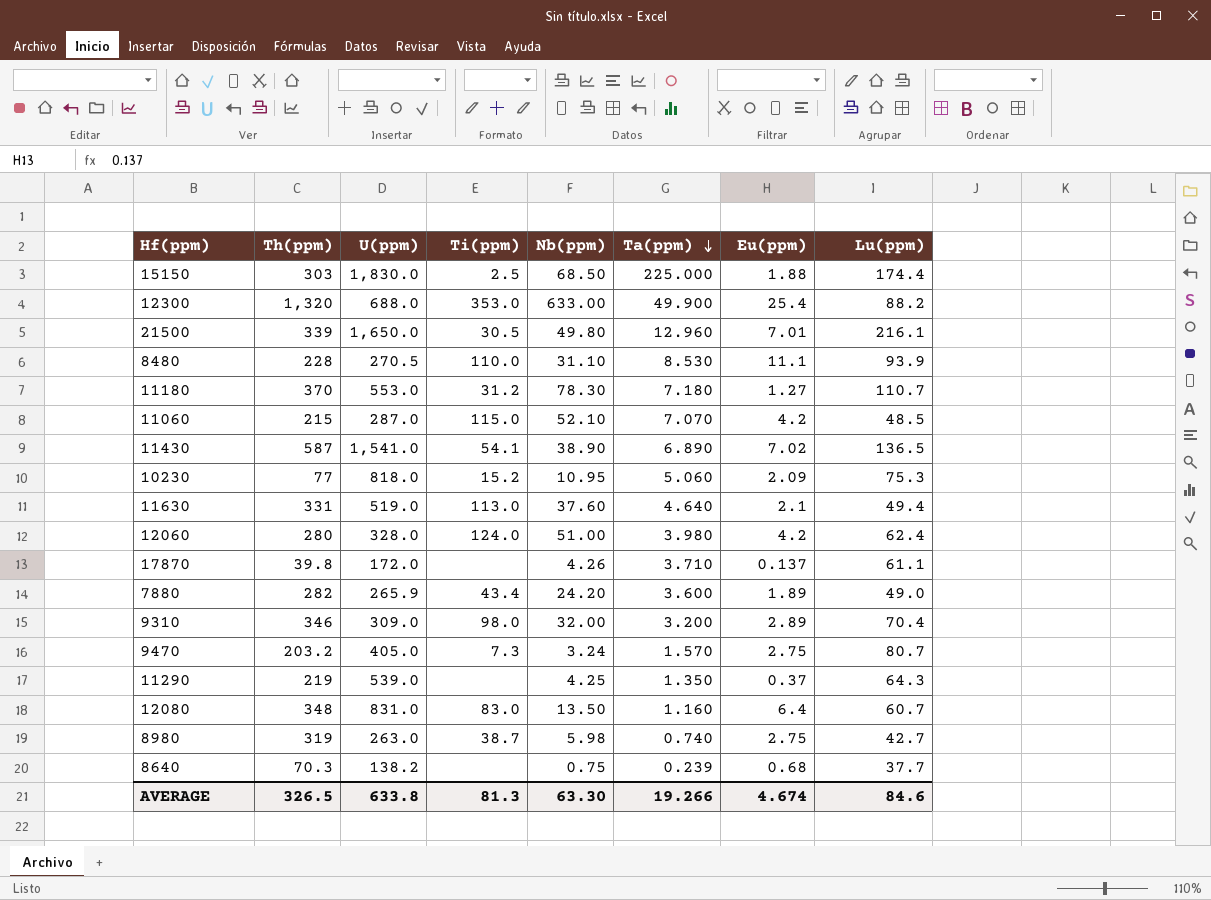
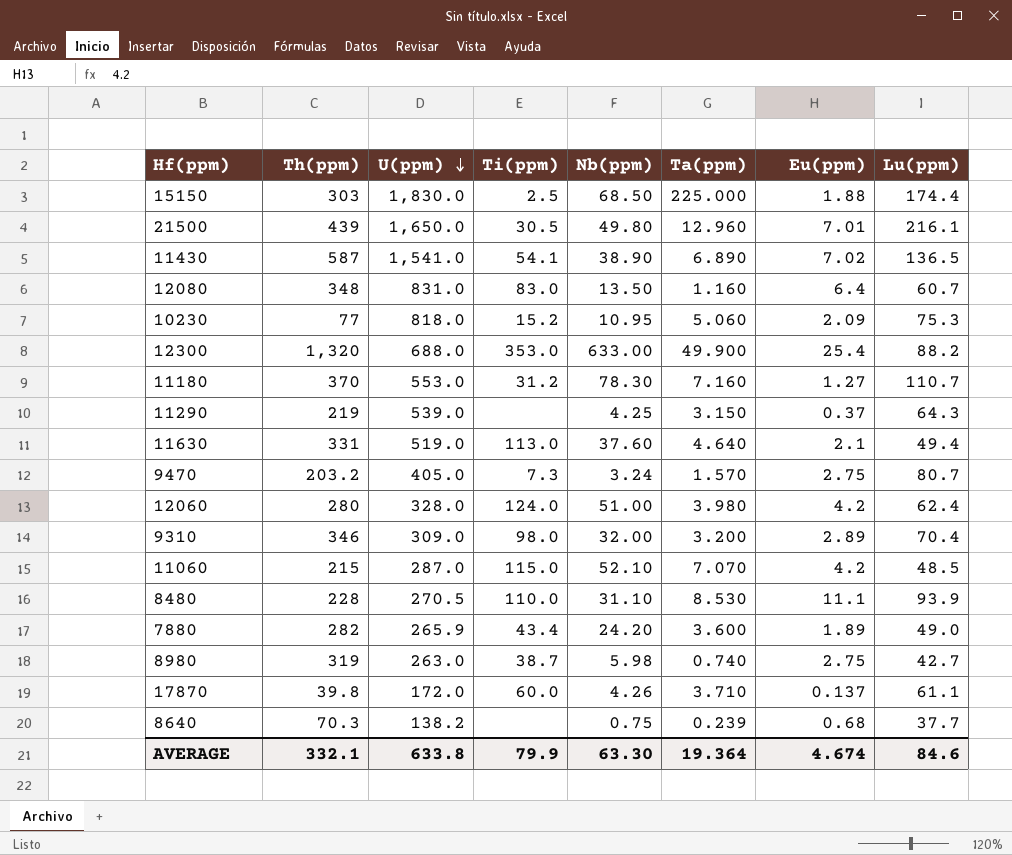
row order: Ta(ppm) descending -> U(ppm) descending
21500 | Th(ppm): 339 -> 439
11180 | Ta(ppm): 7.180 -> 7.160
11290 | Ta(ppm): 1.350 -> 3.150
17870 | Ti(ppm): none -> 60.0
AVERAGE | Th(ppm): 326.5 -> 332.1
AVERAGE | Ti(ppm): 81.3 -> 79.9
AVERAGE | Ta(ppm): 19.266 -> 19.364

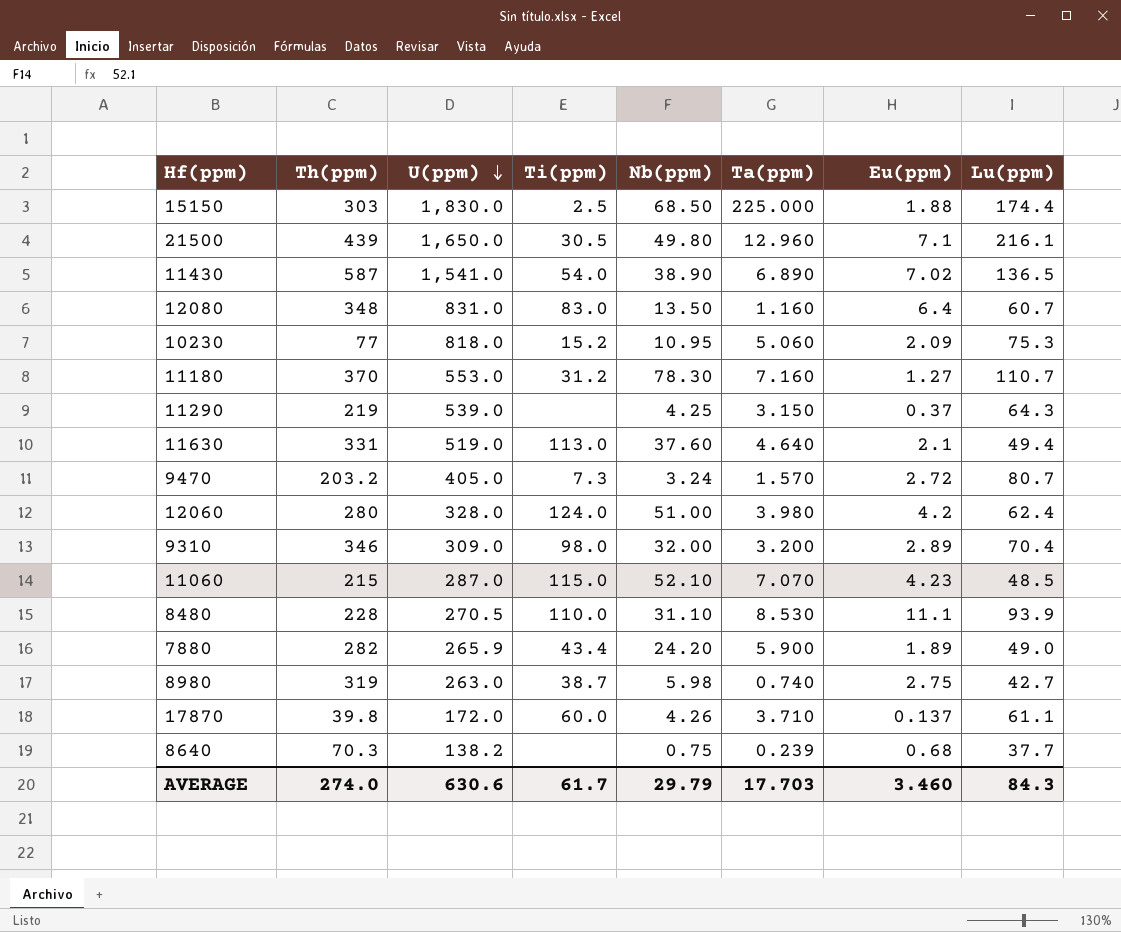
row 12300: 1,320 | 688.0 | 353.0 | 633.00 | 49.900 | 25.4 | 88.2 -> none
21500 | Eu(ppm): 7.01 -> 7.1
11430 | Ti(ppm): 54.1 -> 54.0
9470 | Eu(ppm): 2.75 -> 2.72
11060 | Eu(ppm): 4.2 -> 4.23
7880 | Ta(ppm): 3.600 -> 5.900
AVERAGE | Th(ppm): 332.1 -> 274.0
AVERAGE | U(ppm): 633.8 -> 630.6
AVERAGE | Ti(ppm): 79.9 -> 61.7
AVERAGE | Nb(ppm): 63.30 -> 29.79
AVERAGE | Ta(ppm): 19.364 -> 17.703
AVERAGE | Eu(ppm): 4.674 -> 3.460
AVERAGE | Lu(ppm): 84.6 -> 84.3

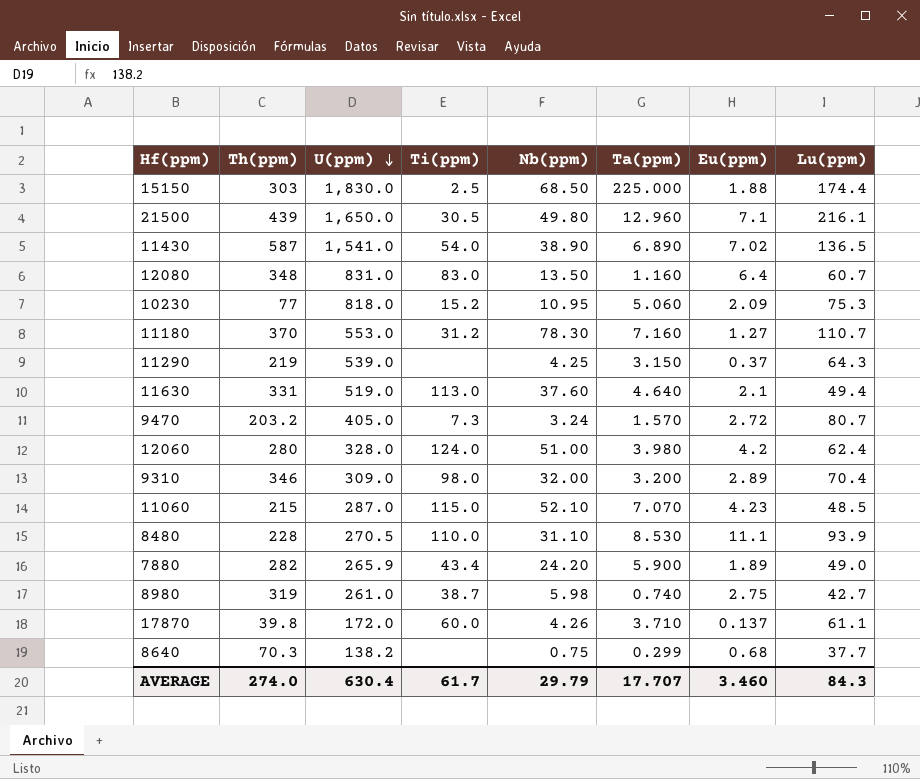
8980 | U(ppm): 263.0 -> 261.0
8640 | Ta(ppm): 0.239 -> 0.299
AVERAGE | U(ppm): 630.6 -> 630.4
AVERAGE | Ta(ppm): 17.703 -> 17.707

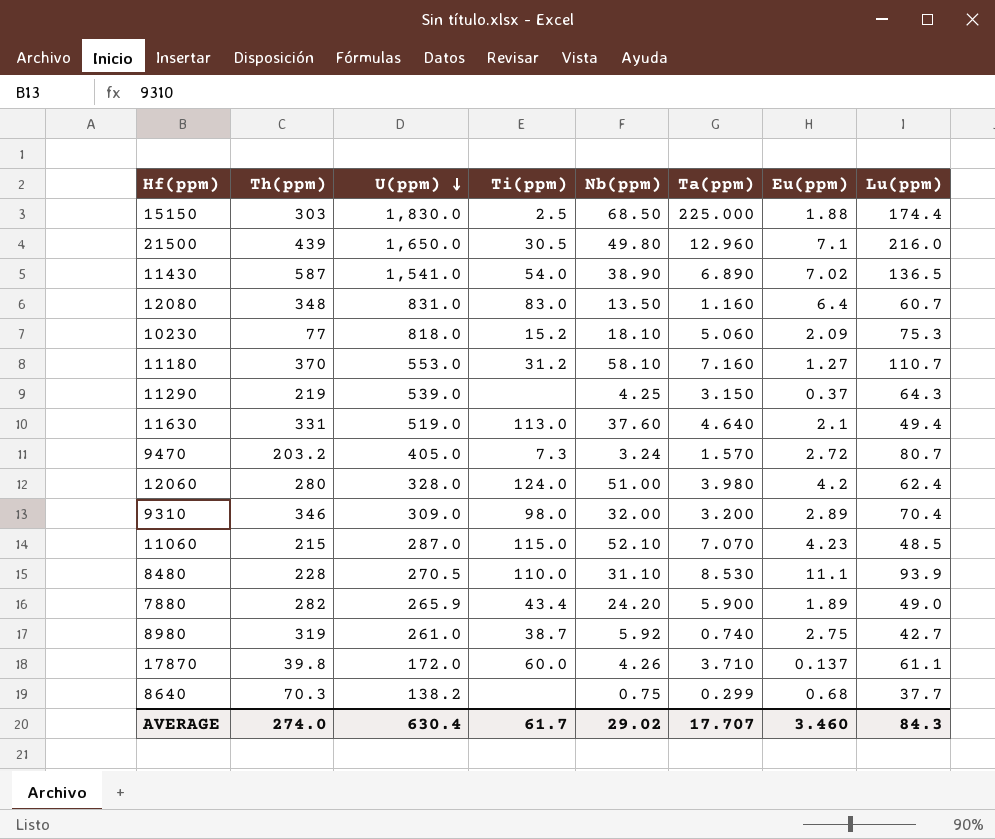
21500 | Lu(ppm): 216.1 -> 216.0
10230 | Nb(ppm): 10.95 -> 18.10
11180 | Nb(ppm): 78.30 -> 58.10
8980 | Nb(ppm): 5.98 -> 5.92
AVERAGE | Nb(ppm): 29.79 -> 29.02

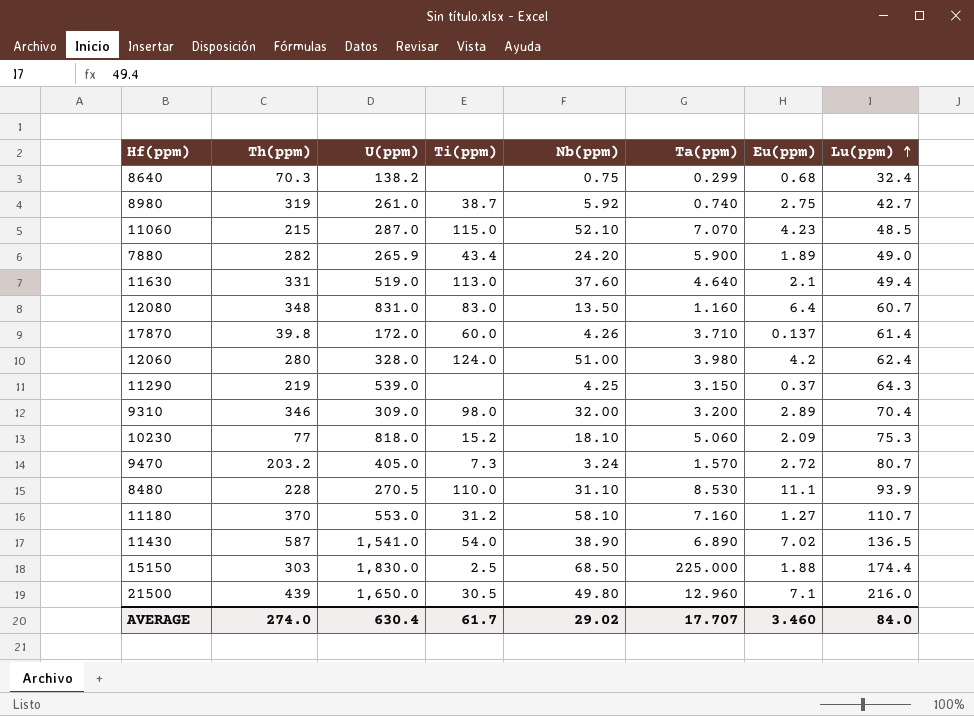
row order: U(ppm) descending -> Lu(ppm) ascending
8640 | Lu(ppm): 37.7 -> 32.4
17870 | Lu(ppm): 61.1 -> 61.4
AVERAGE | Lu(ppm): 84.3 -> 84.0

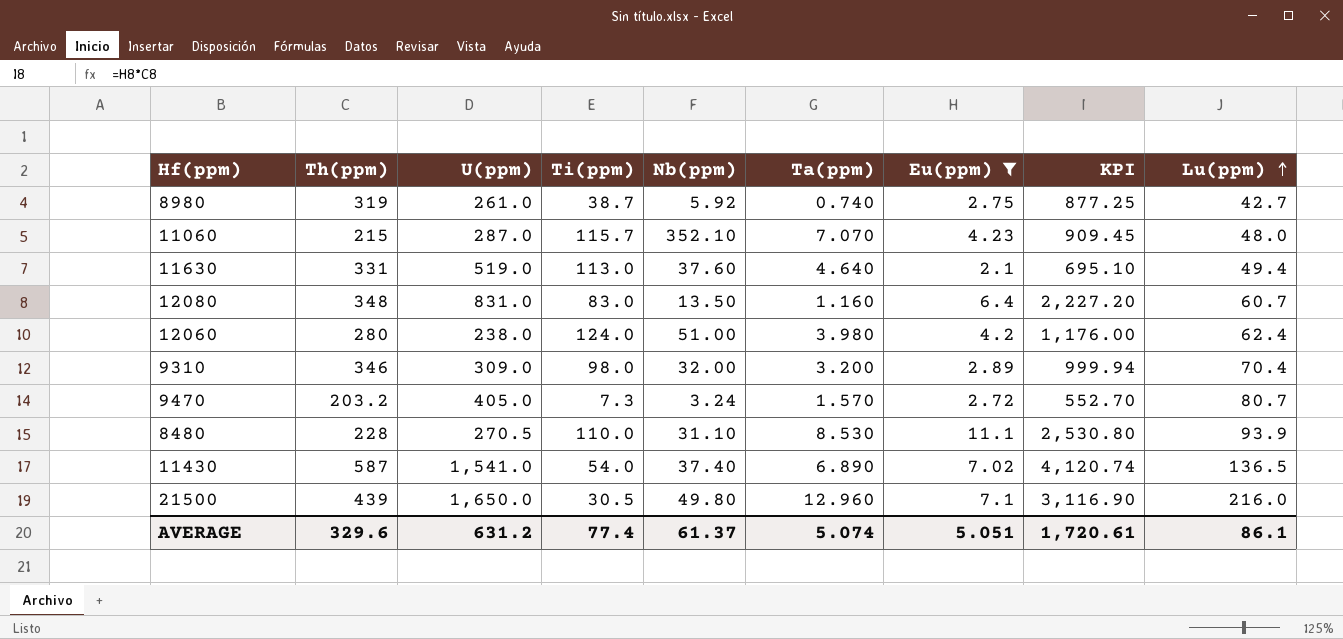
filter: none -> Eu(ppm) >= 2.1
column KPI | formula: none -> [Th(ppm)] * [Eu(ppm)]
11060 | Ti(ppm): 115.0 -> 115.7
11060 | Nb(ppm): 52.10 -> 352.10
11060 | Lu(ppm): 48.5 -> 48.0
12060 | U(ppm): 328.0 -> 238.0
11430 | Nb(ppm): 38.90 -> 37.40
AVERAGE | Th(ppm): 274.0 -> 329.6
AVERAGE | U(ppm): 630.4 -> 631.2
AVERAGE | Ti(ppm): 61.7 -> 77.4
AVERAGE | Nb(ppm): 29.02 -> 61.37
AVERAGE | Ta(ppm): 17.707 -> 5.074
AVERAGE | Eu(ppm): 3.460 -> 5.051
AVERAGE | Lu(ppm): 84.0 -> 86.1

